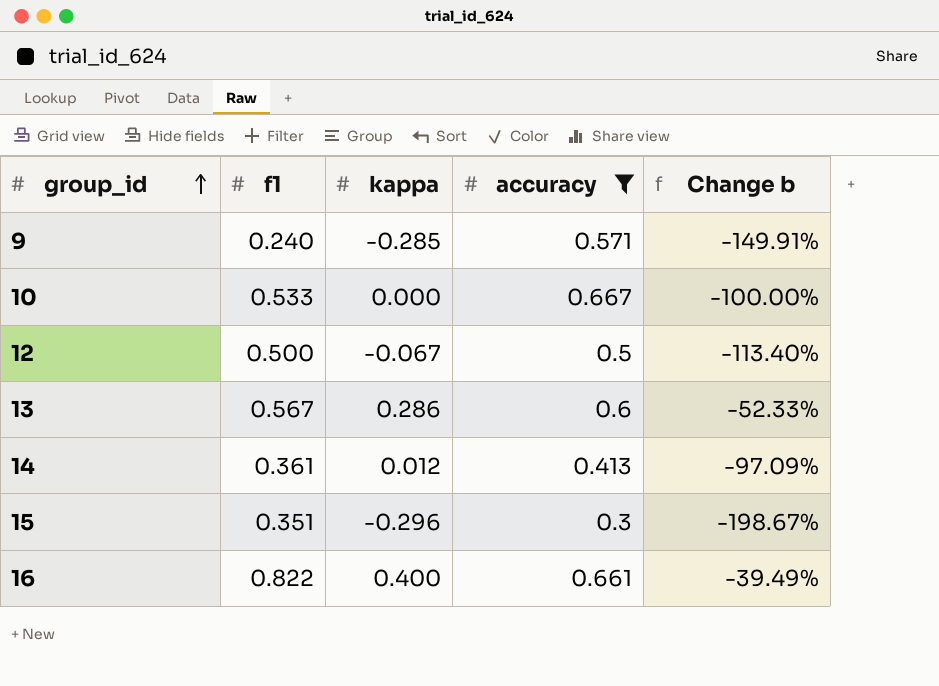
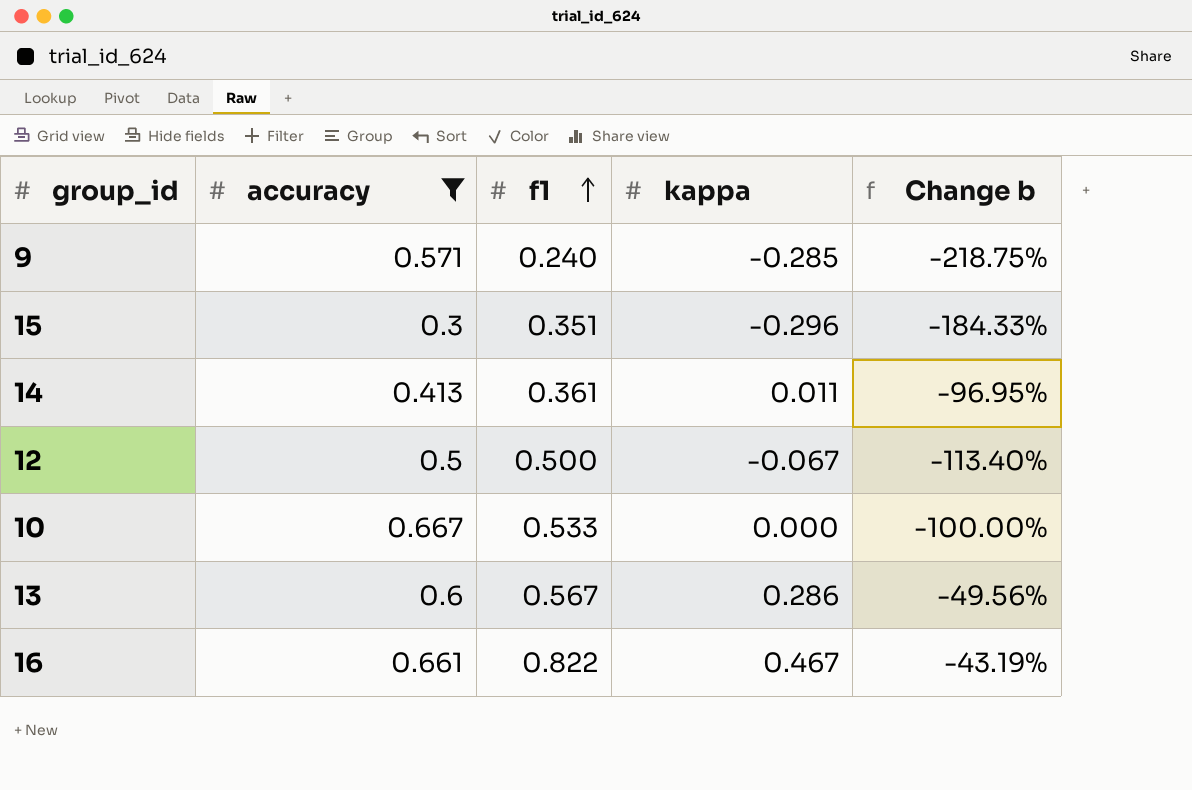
row order: group_id ascending -> f1 ascending
column accuracy | position: 4 -> 2
column Change b | formula: ([kappa] - [accuracy]) / [accuracy] -> ([kappa] - [f1]) / [f1]
14 | kappa: 0.012 -> 0.011
16 | kappa: 0.400 -> 0.467

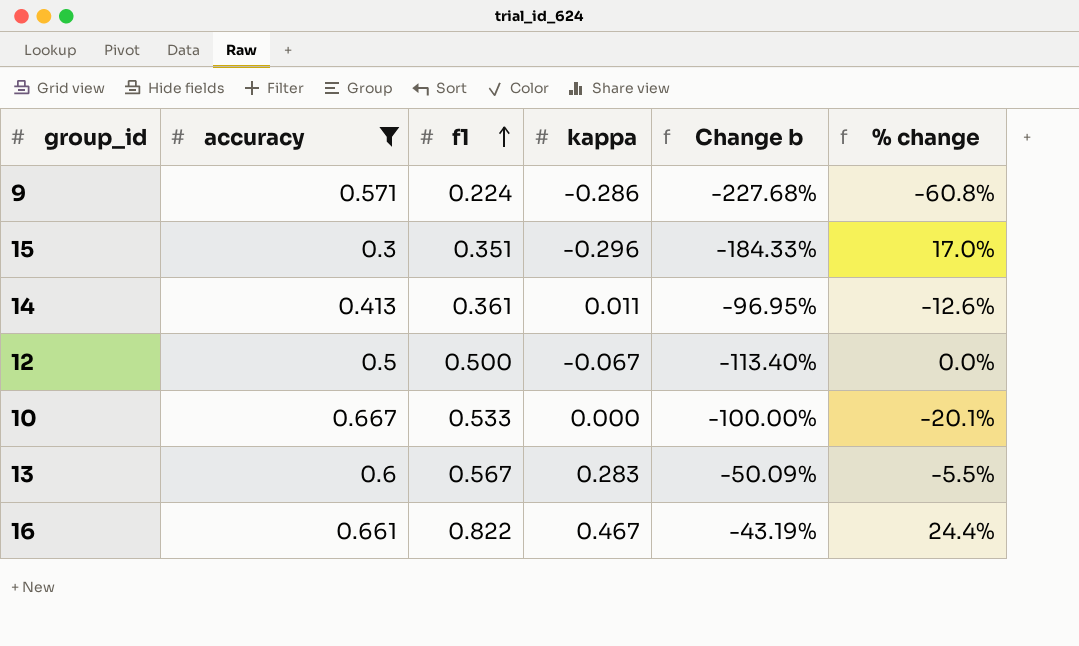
column % change | formula: none -> ([f1] - [accuracy]) / [accuracy]
9 | f1: 0.240 -> 0.224
9 | kappa: -0.285 -> -0.286
9 | Change b: -218.75% -> -227.68%
13 | kappa: 0.286 -> 0.283
13 | Change b: -49.56% -> -50.09%

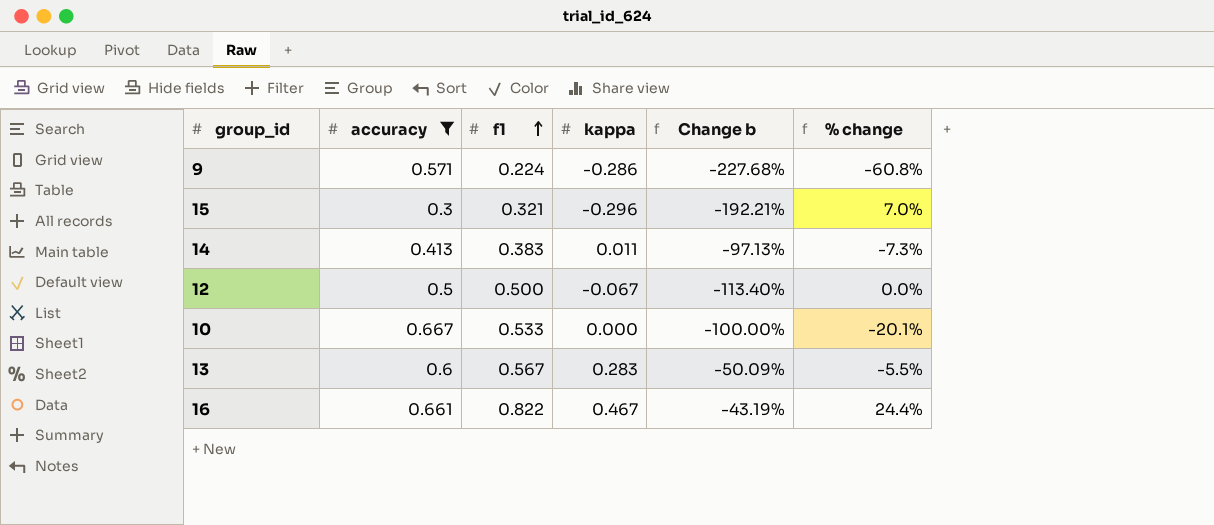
15 | f1: 0.351 -> 0.321
15 | Change b: -184.33% -> -192.21%
15 | % change: 17.0% -> 7.0%
14 | f1: 0.361 -> 0.383
14 | Change b: -96.95% -> -97.13%
14 | % change: -12.6% -> -7.3%

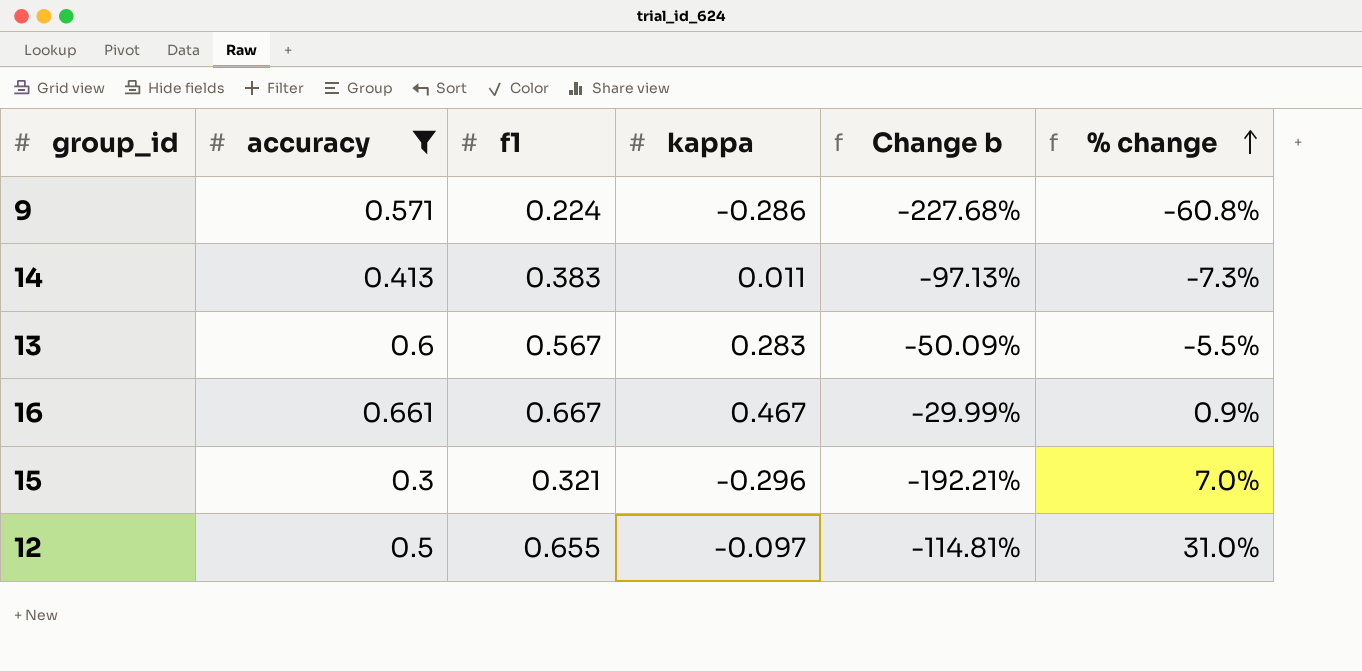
row order: f1 ascending -> % change ascending
row 10: 0.667 | 0.533 | 0.000 | -100.00% | -20.1% -> none
16 | f1: 0.822 -> 0.667
16 | Change b: -43.19% -> -29.99%
16 | % change: 24.4% -> 0.9%
12 | f1: 0.500 -> 0.655
12 | kappa: -0.067 -> -0.097
12 | Change b: -113.40% -> -114.81%
12 | % change: 0.0% -> 31.0%

